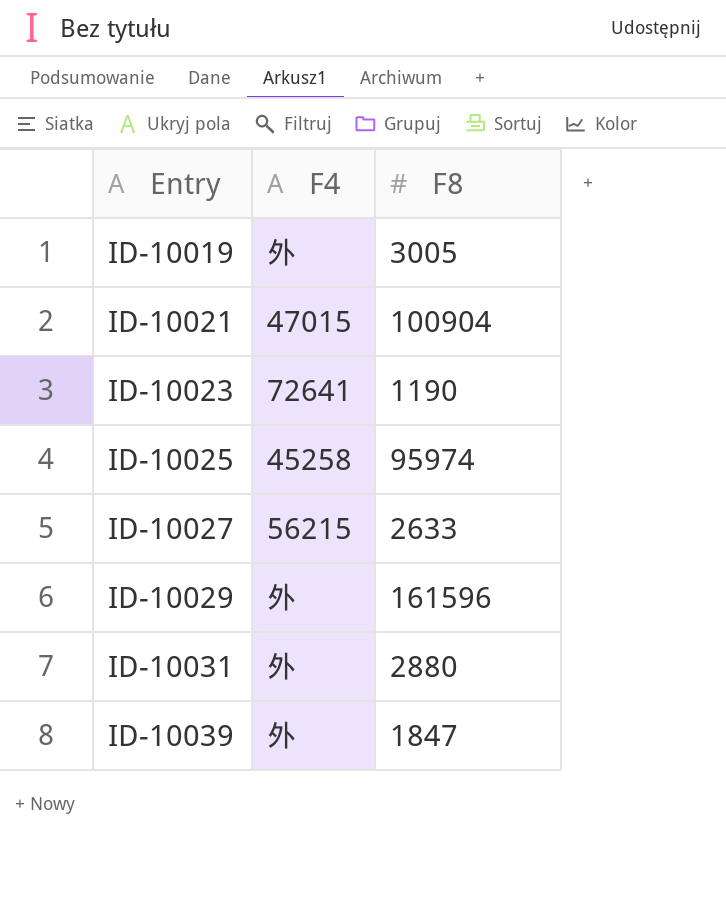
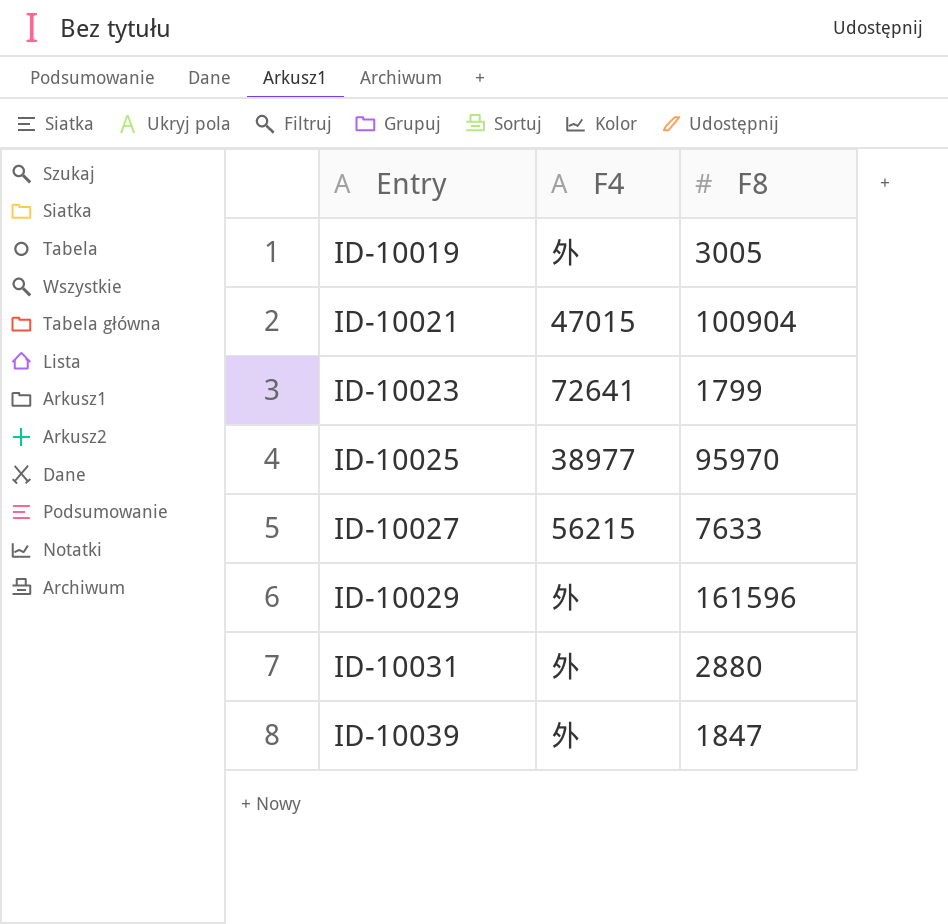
ID-10023 | F8: 1190 -> 1799
ID-10025 | F4: 45258 -> 38977
ID-10025 | F8: 95974 -> 95970
ID-10027 | F8: 2633 -> 7633

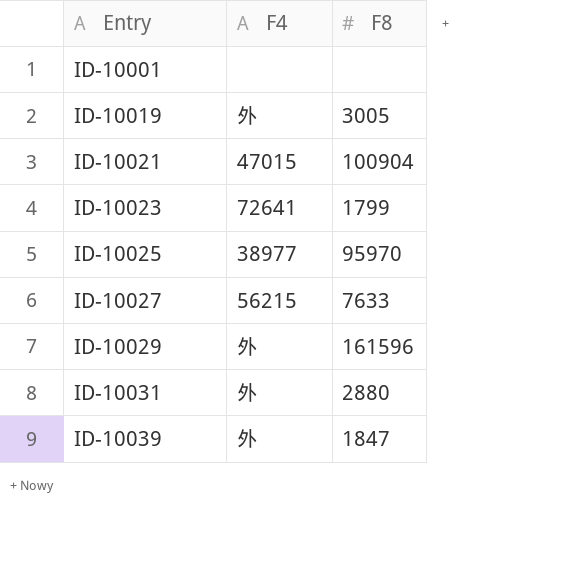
row ID-10001: none -> none | none

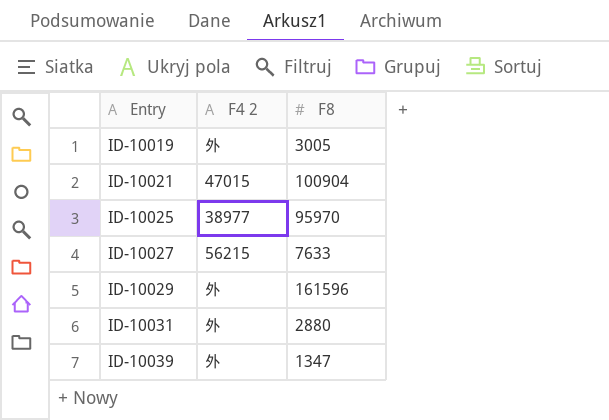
column name: F4 -> F4 2
row ID-10001: none | none -> none
row ID-10023: 72641 | 1799 -> none
ID-10039 | F8: 1847 -> 1347

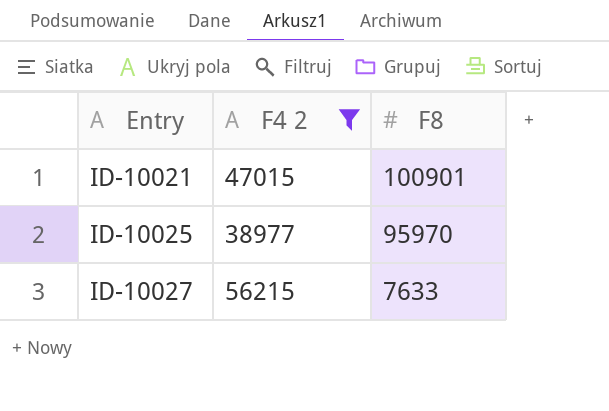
filter: none -> F4 2 != 外
ID-10021 | F8: 100904 -> 100901

